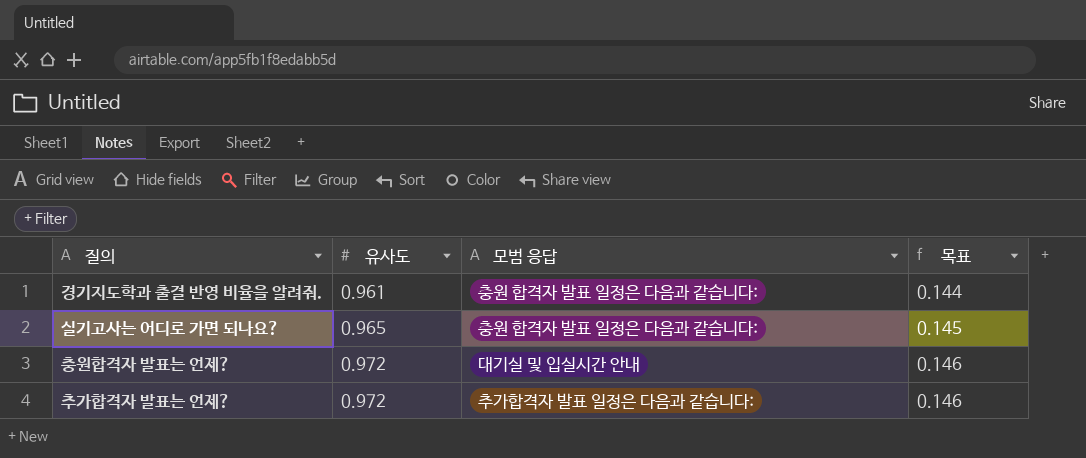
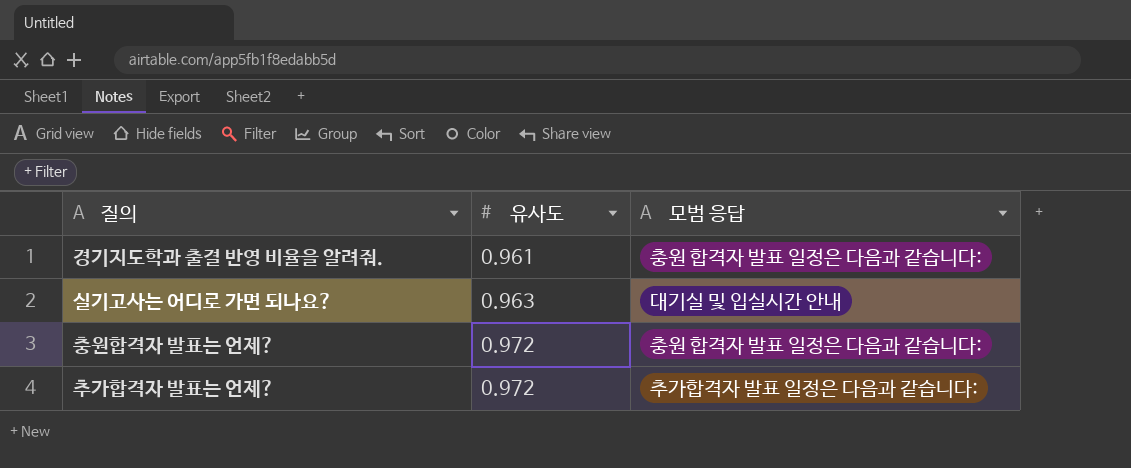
column 목표 | formula: [유사도] * 0.15 -> none
실기고사는 어디로 가면 되나요? | 유사도: 0.965 -> 0.963
실기고사는 어디로 가면 되나요? | 모범 응답: 충원 합격자 발표 일정은 다음과 같습니다: -> 대기실 및 입실시간 안내
충원합격자 발표는 언제? | 모범 응답: 대기실 및 입실시간 안내 -> 충원 합격자 발표 일정은 다음과 같습니다:

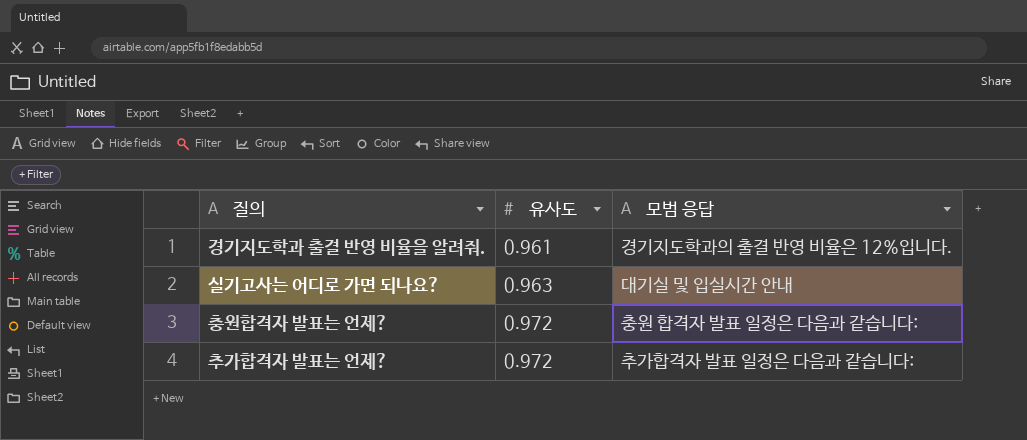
경기지도학과 출결 반영 비율을 알려줘. | 모범 응답: 충원 합격자 발표 일정은 다음과 같습니다: -> 경기지도학과의 출결 반영 비율은 12%입니다.

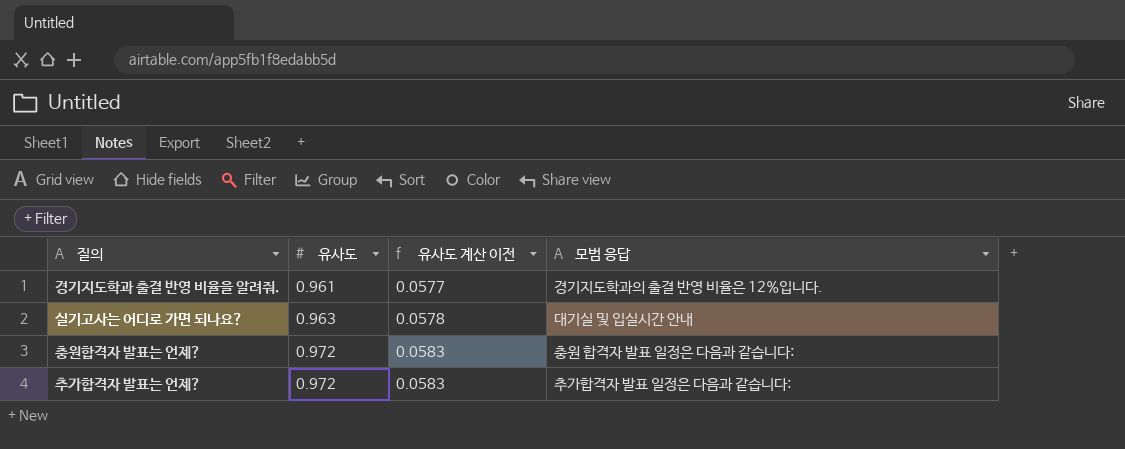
column 유사도 계산 이전 | formula: none -> [유사도] * 0.06

